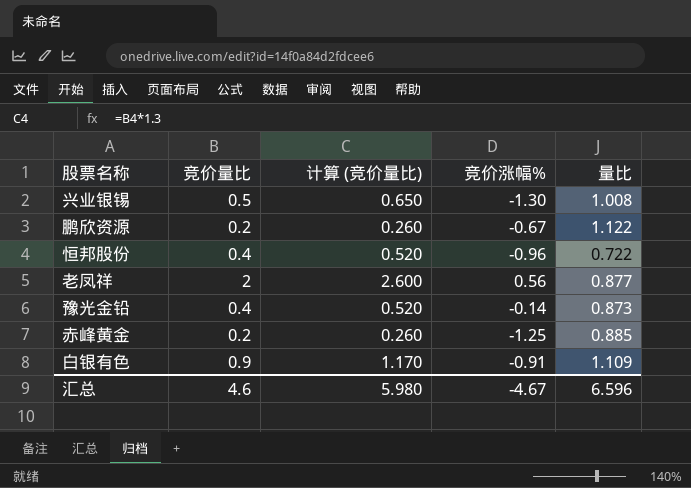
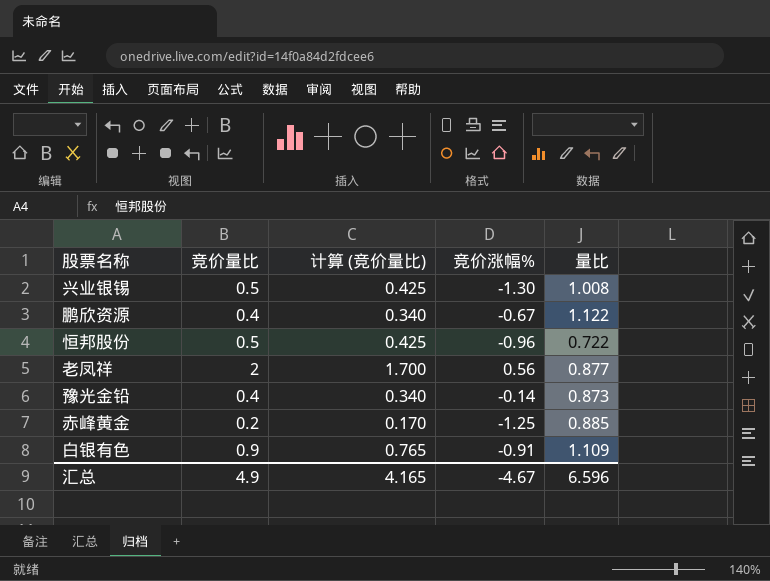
column 计算 (竞价量比) | formula: [竞价量比] * 1.3 -> [竞价量比] * 0.85
鹏欣资源 | 竞价量比: 0.2 -> 0.4
恒邦股份 | 竞价量比: 0.4 -> 0.5
汇总 | 竞价量比: 4.6 -> 4.9
汇总 | 计算 (竞价量比): 5.980 -> 4.165

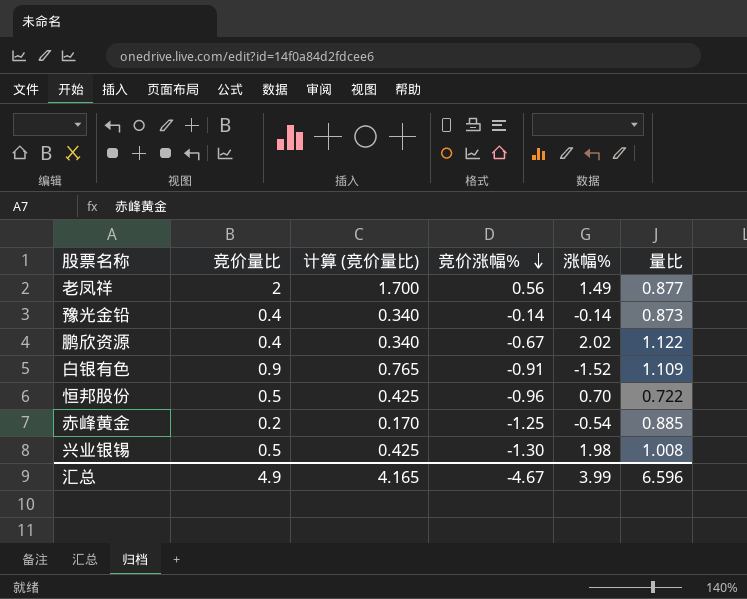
row order: none -> 竞价涨幅% descending
column 涨幅% | position: none -> 5

